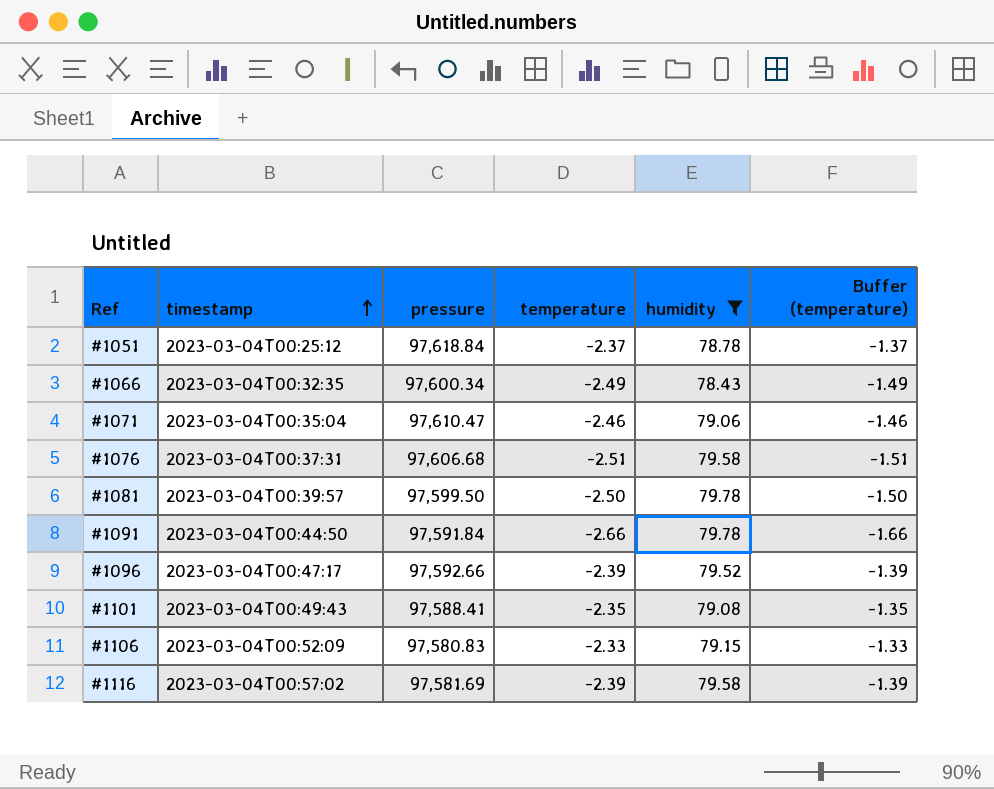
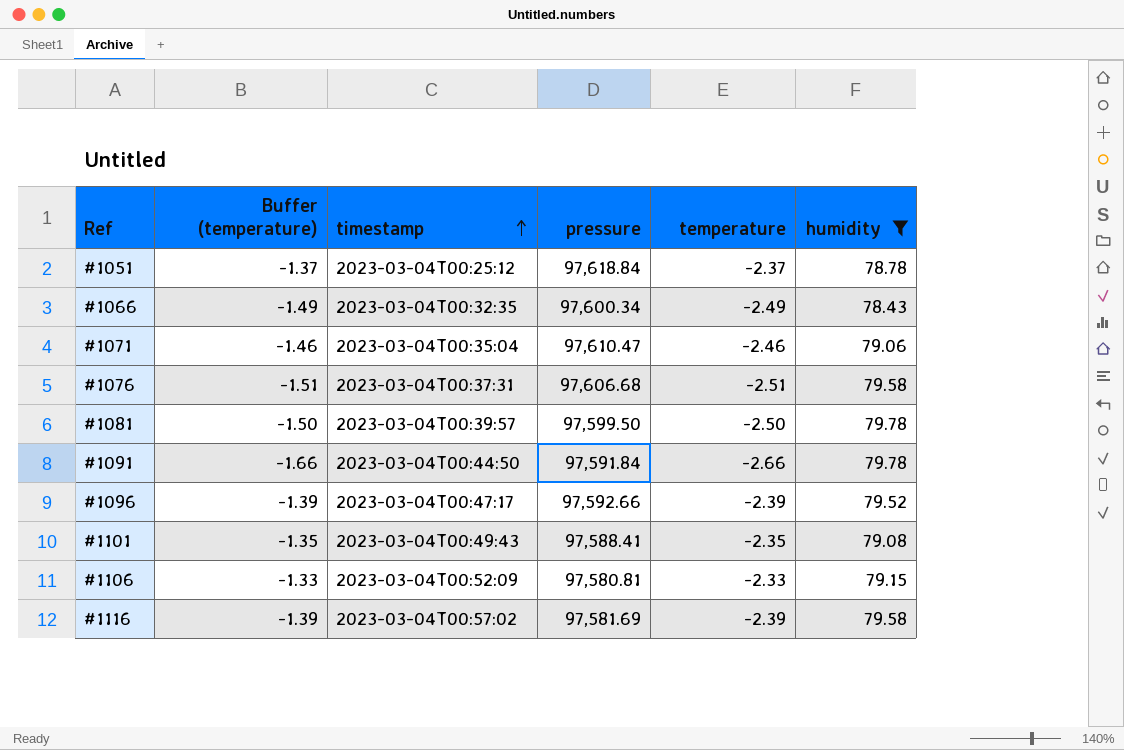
column Buffer (temperature) | position: 6 -> 2
#1106 | pressure: 97,580.83 -> 97,580.81

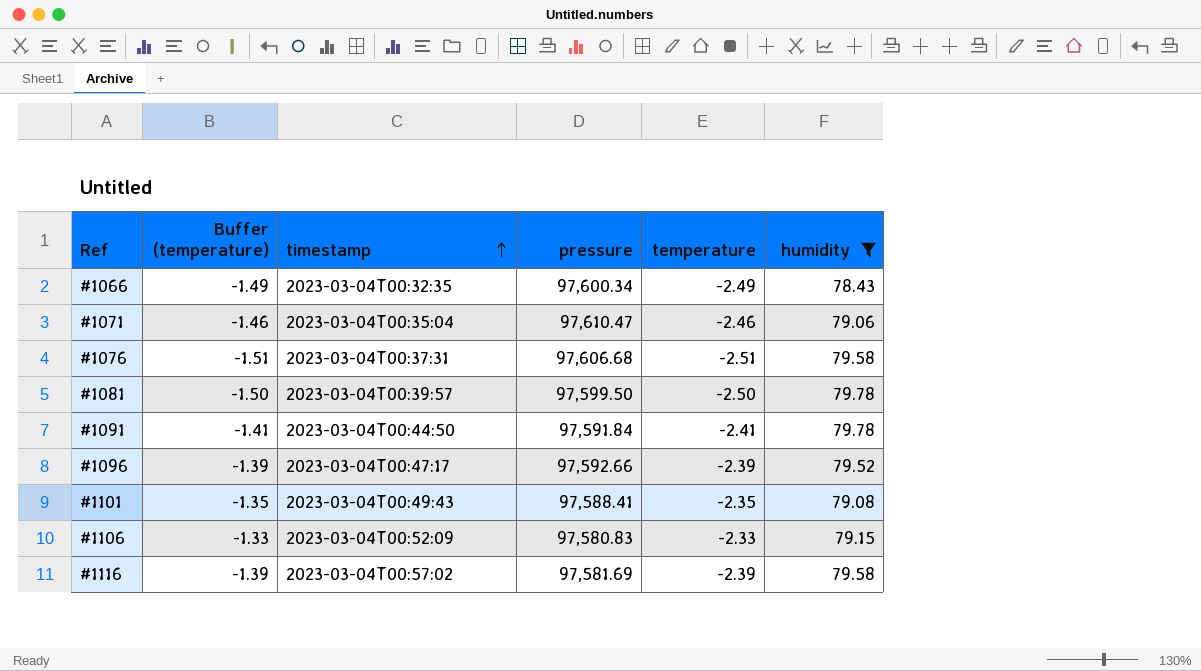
row #1051: -1.37 | 2023-03-04T00:25:12 | 97,618.84 | -2.37 | 78.78 -> none
#1091 | Buffer (temperature): -1.66 -> -1.41
#1091 | temperature: -2.66 -> -2.41
#1106 | pressure: 97,580.81 -> 97,580.83

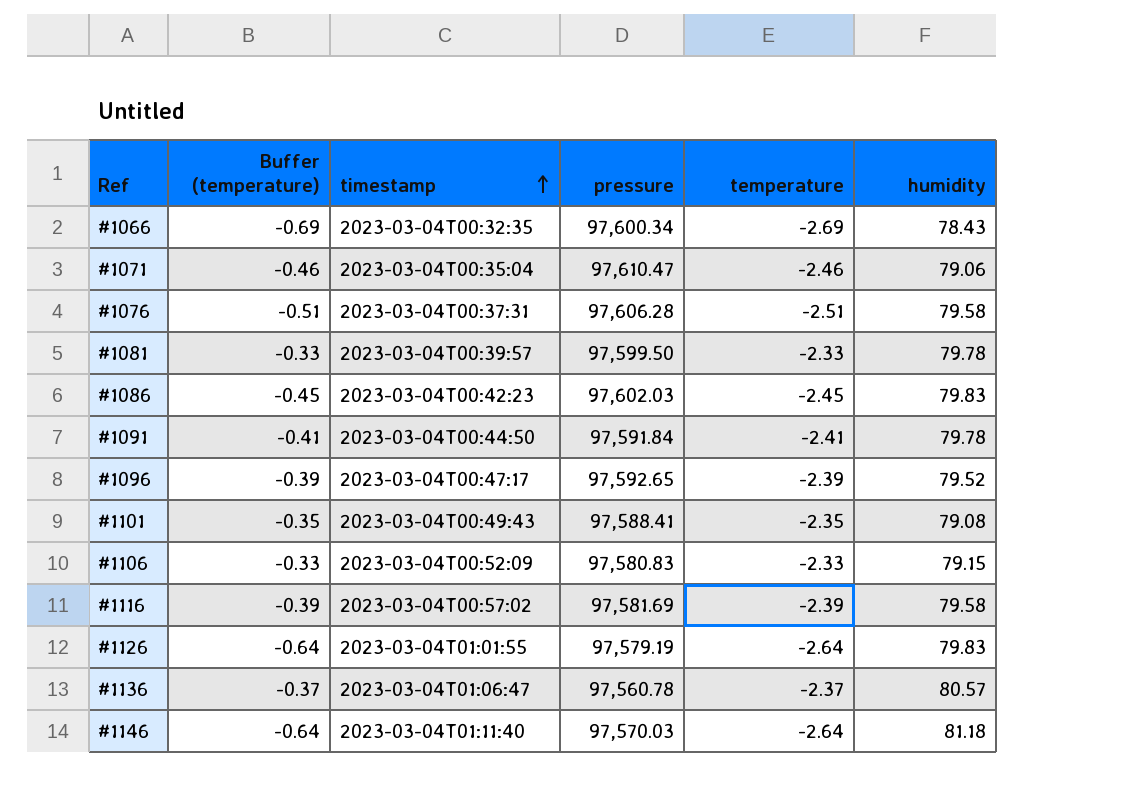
filter: humidity <= 79.78 -> none
column Buffer (temperature) | formula: [temperature] + 1 -> [temperature] + 2
#1066 | temperature: -2.49 -> -2.69
#1076 | pressure: 97,606.68 -> 97,606.28
#1081 | temperature: -2.50 -> -2.33
#1096 | pressure: 97,592.66 -> 97,592.65

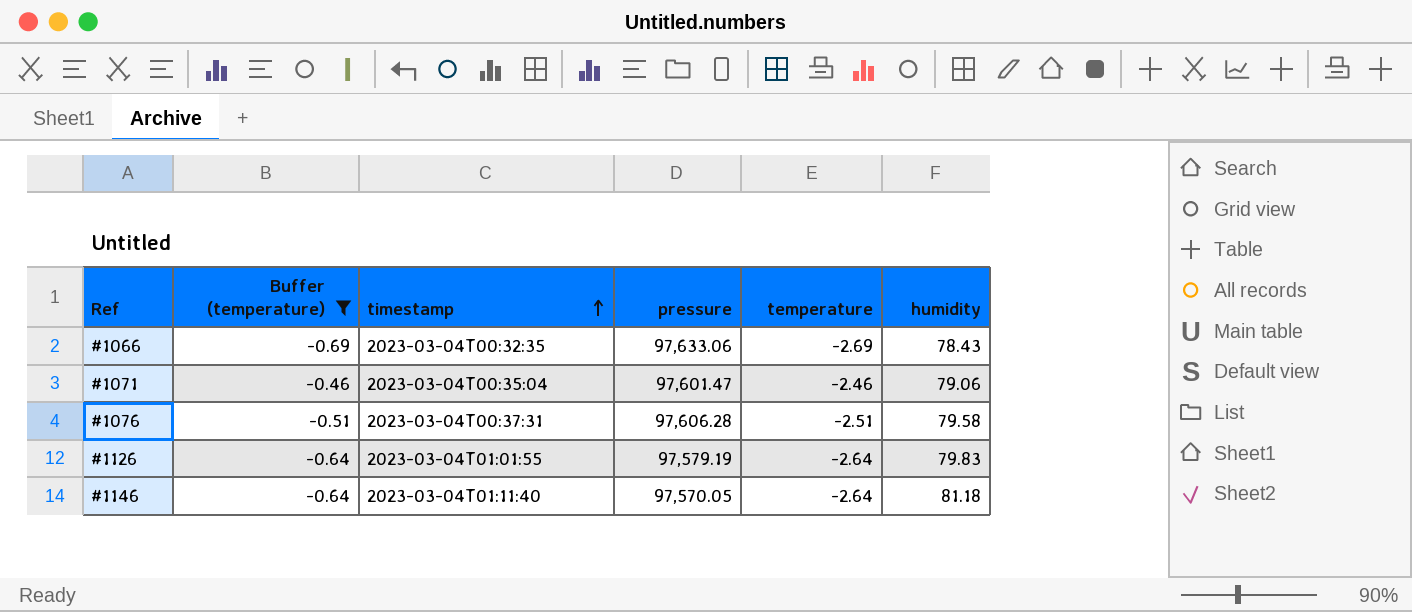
filter: none -> Buffer (temperature) <= -0.46
#1066 | pressure: 97,600.34 -> 97,633.06
#1071 | pressure: 97,610.47 -> 97,601.47
#1146 | pressure: 97,570.03 -> 97,570.05

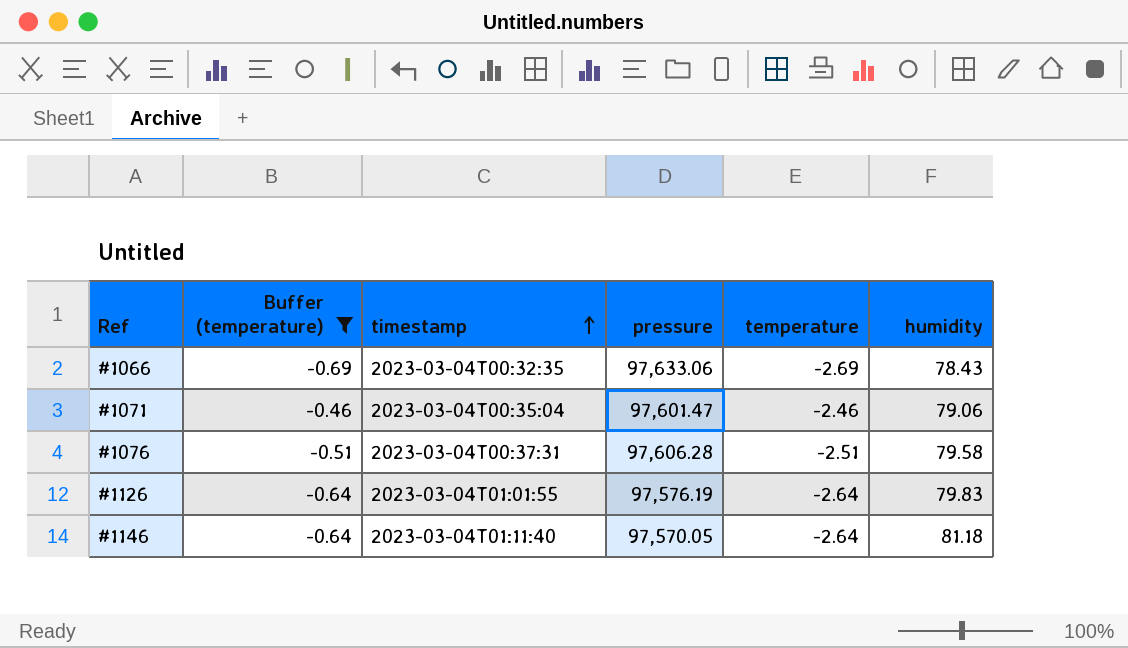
#1126 | pressure: 97,579.19 -> 97,576.19

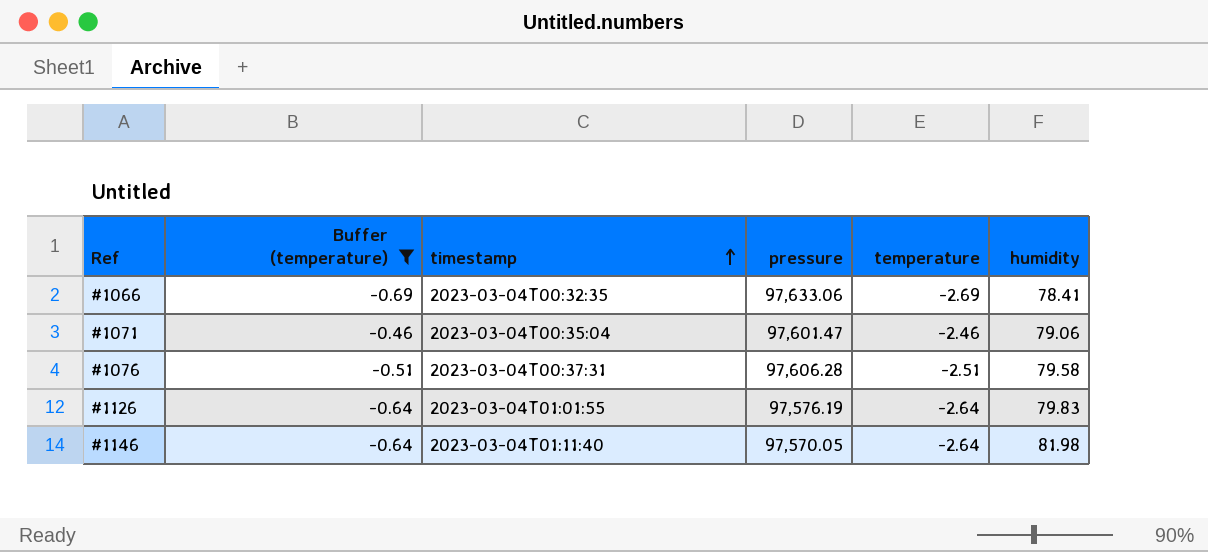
#1066 | humidity: 78.43 -> 78.41
#1146 | humidity: 81.18 -> 81.98

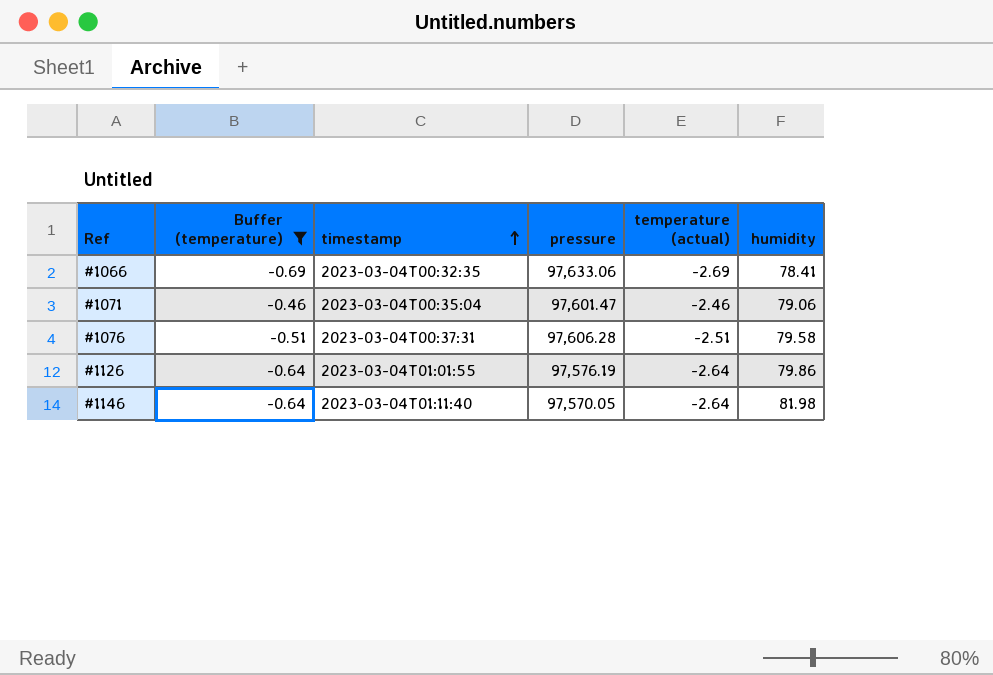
column name: temperature -> temperature (actual)
#1126 | humidity: 79.83 -> 79.86

